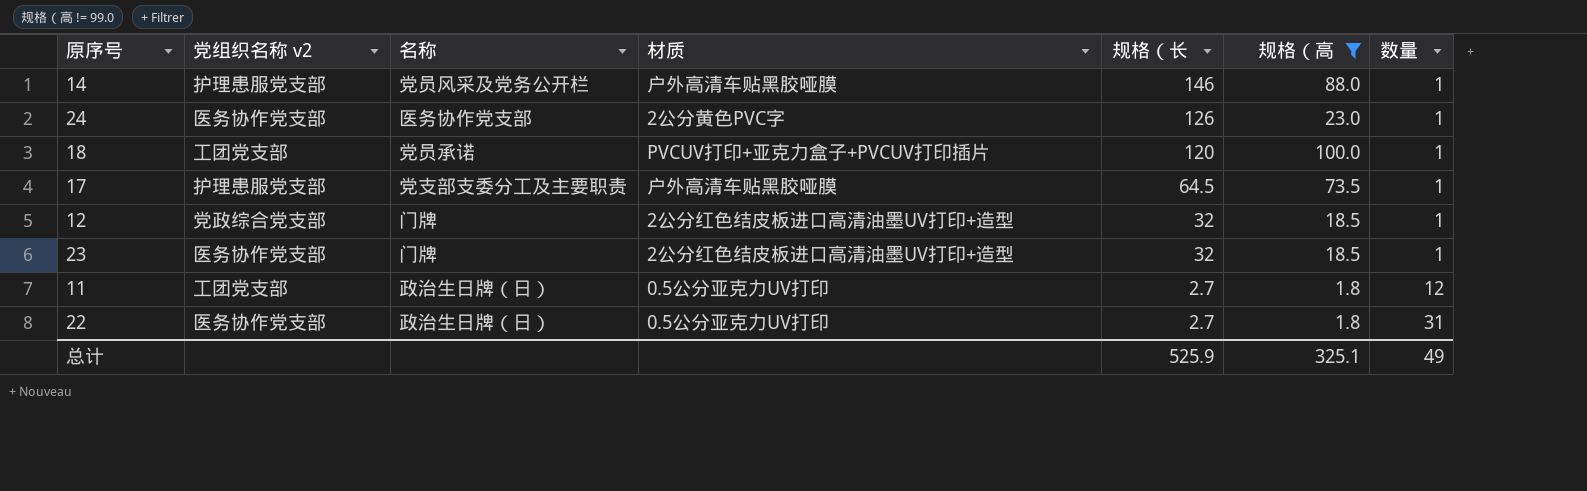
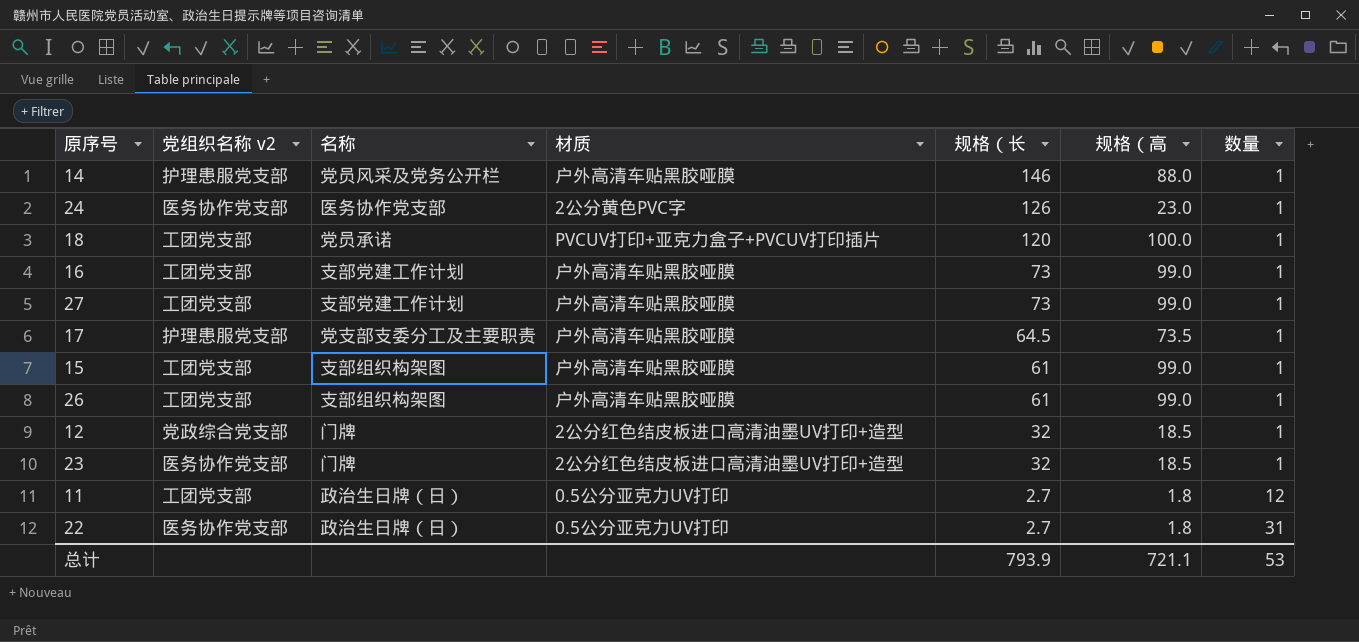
filter: 规格（高 != 99.0 -> none
总计 | 规格（长: 525.9 -> 793.9
总计 | 规格（高: 325.1 -> 721.1
总计 | 数量: 49 -> 53

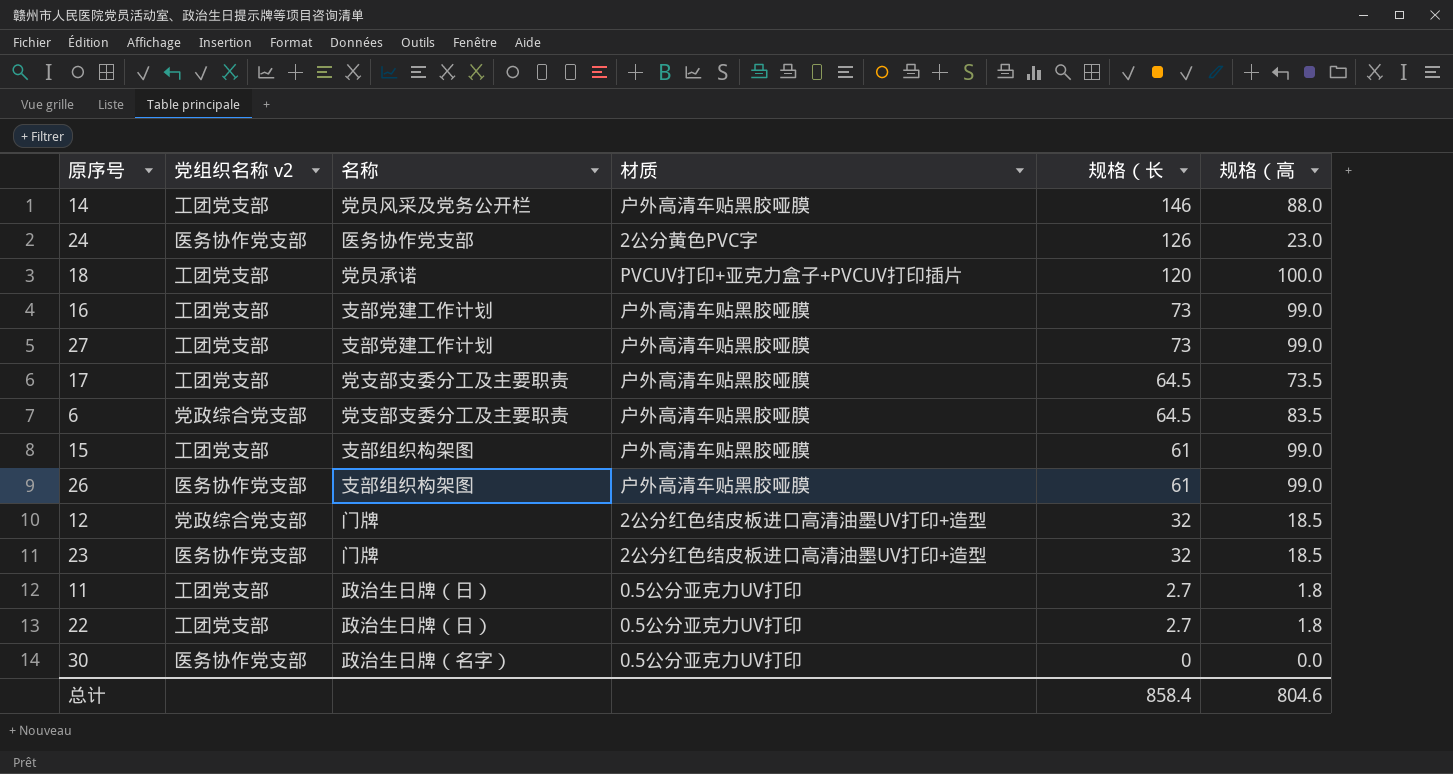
column 数量 | position: 7 -> none
14 | 党组织名称 v2: 护理患服党支部 -> 工团党支部
17 | 党组织名称 v2: 护理患服党支部 -> 工团党支部
row 6: none -> 党政综合党支部 | 党支部支委分工及主要职责 | 户外高清车贴黑胶哑膜 | 64.5 | 83.5
26 | 党组织名称 v2: 工团党支部 -> 医务协作党支部
22 | 党组织名称 v2: 医务协作党支部 -> 工团党支部
row 30: none -> 医务协作党支部 | 政治生日牌（名字） | 0.5公分亚克力UV打印 | 0 | 0.0
总计 | 规格（长: 793.9 -> 858.4
总计 | 规格（高: 721.1 -> 804.6

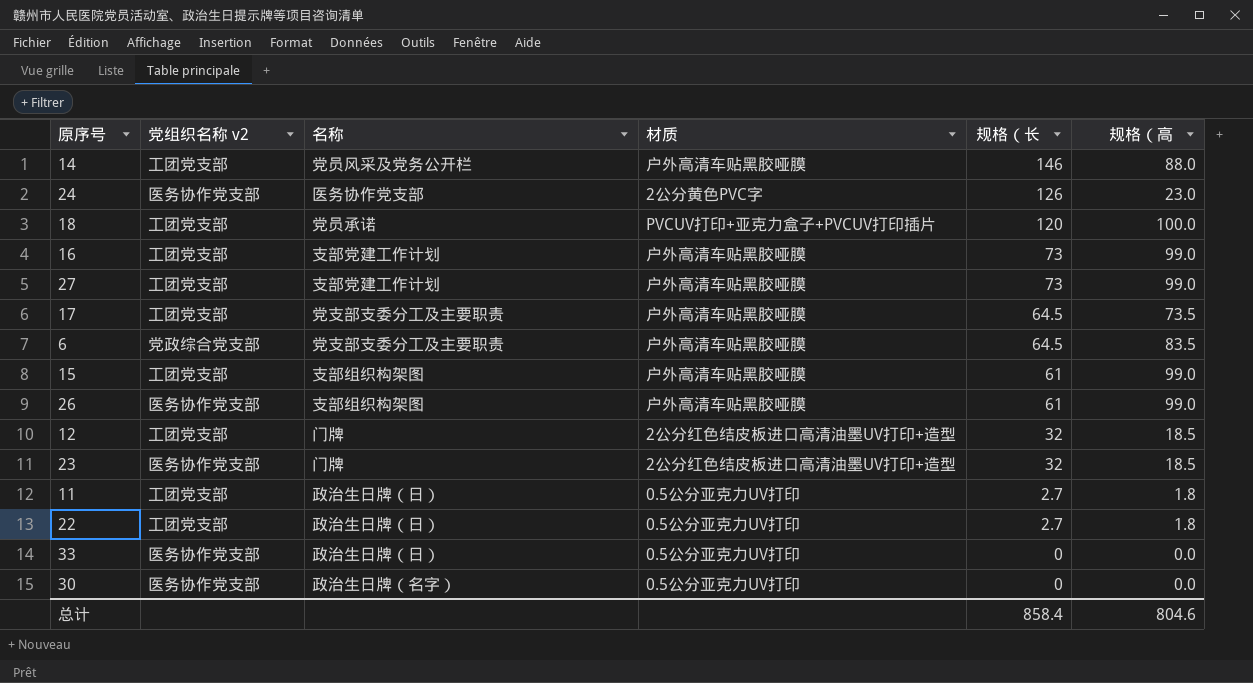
12 | 党组织名称 v2: 党政综合党支部 -> 工团党支部
row 33: none -> 医务协作党支部 | 政治生日牌（日） | 0.5公分亚克力UV打印 | 0 | 0.0

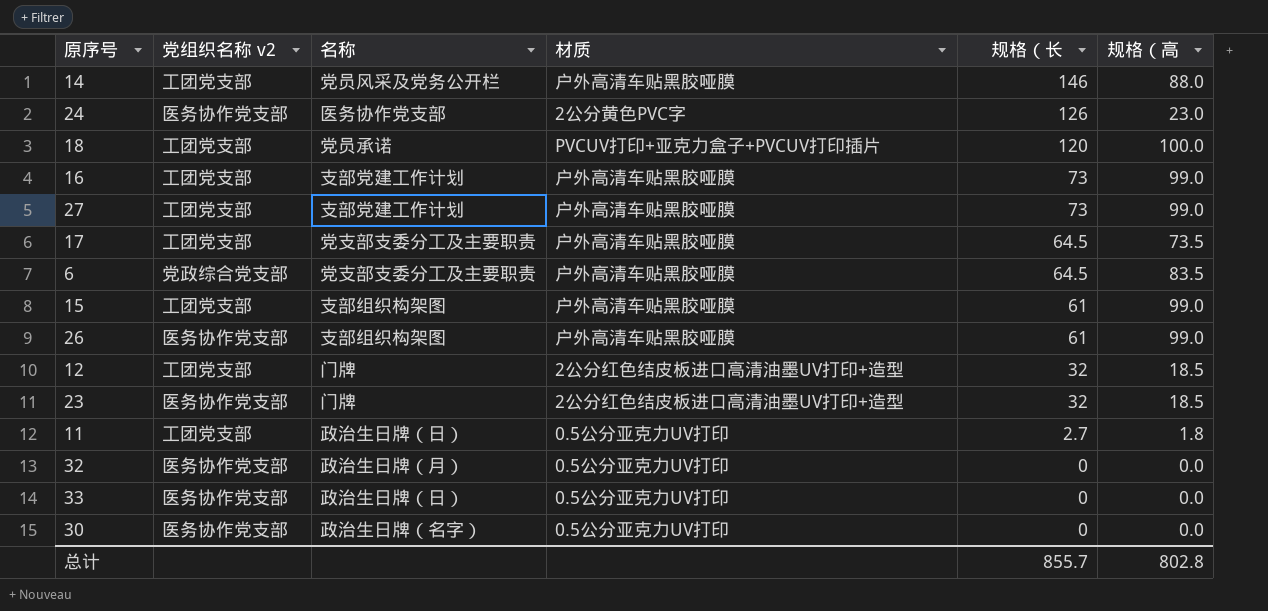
row 22: 工团党支部 | 政治生日牌（日） | 0.5公分亚克力UV打印 | 2.7 | 1.8 -> none
row 32: none -> 医务协作党支部 | 政治生日牌（月） | 0.5公分亚克力UV打印 | 0 | 0.0
总计 | 规格（长: 858.4 -> 855.7
总计 | 规格（高: 804.6 -> 802.8

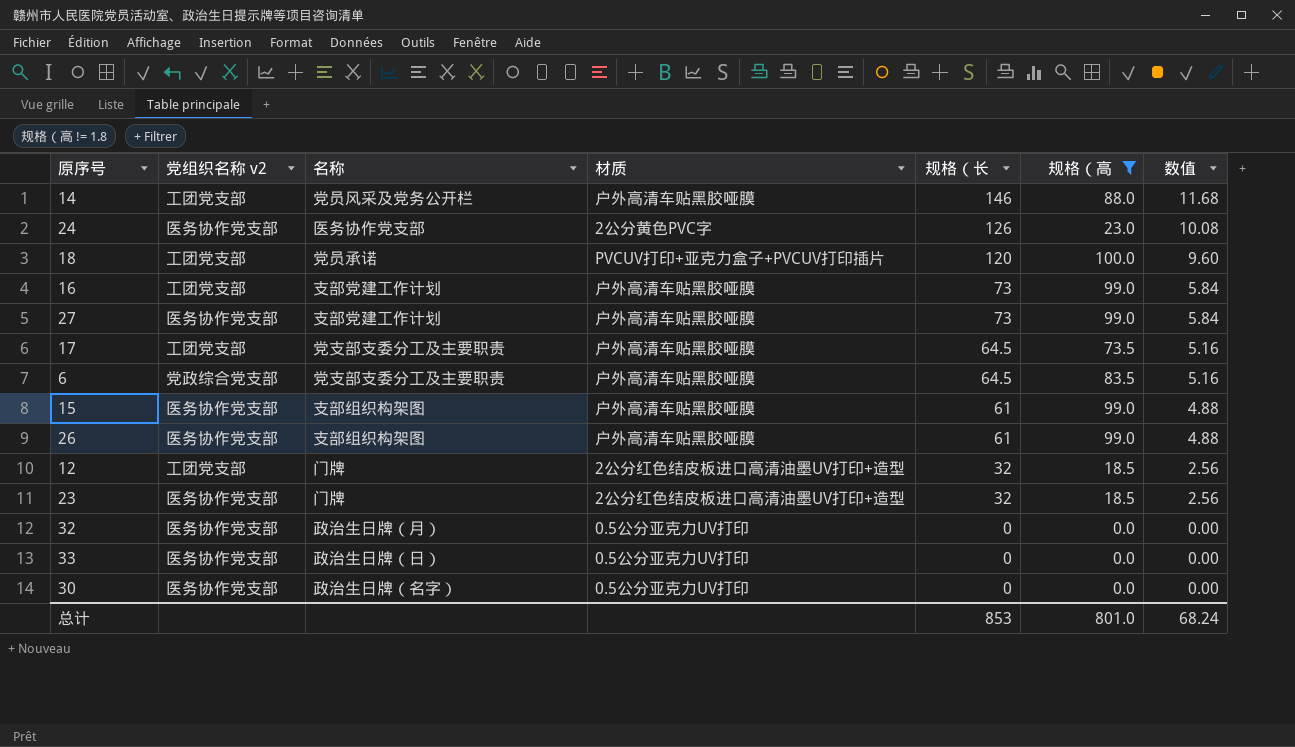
filter: none -> 规格（高 != 1.8
column 数值 | formula: none -> [规格（长] * 0.08
27 | 党组织名称 v2: 工团党支部 -> 医务协作党支部
15 | 党组织名称 v2: 工团党支部 -> 医务协作党支部
总计 | 规格（长: 855.7 -> 853
总计 | 规格（高: 802.8 -> 801.0

